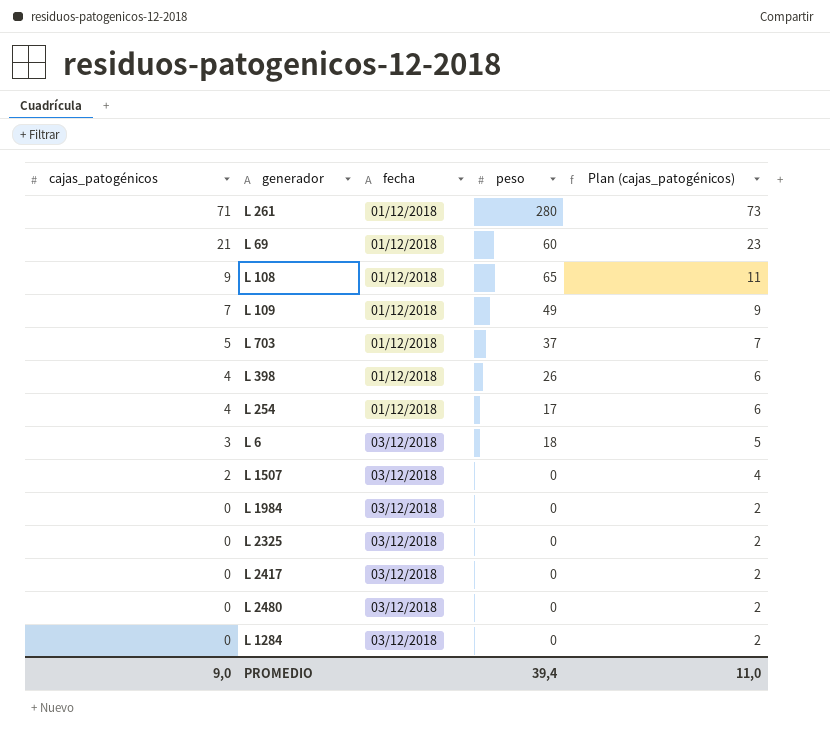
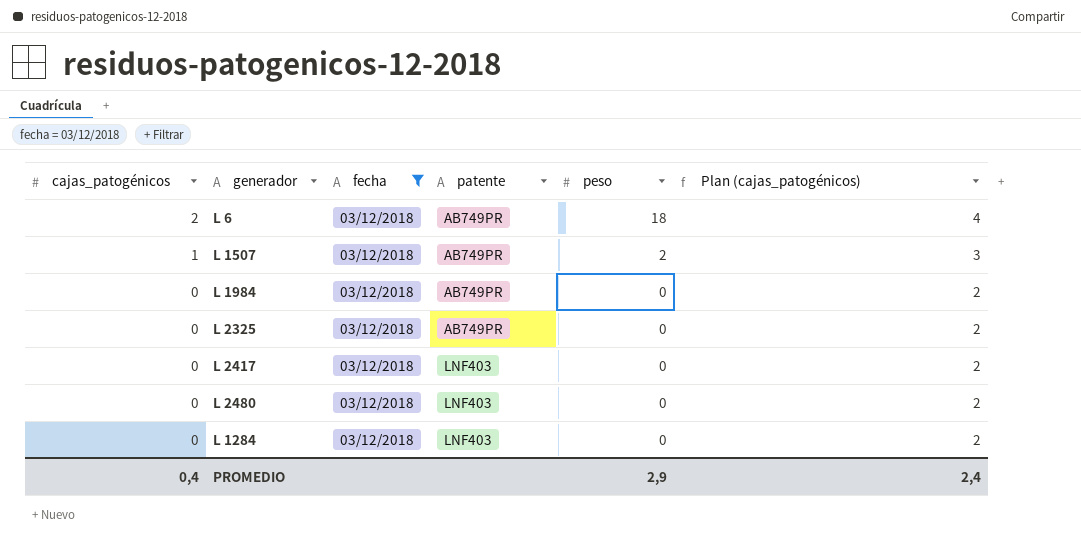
filter: none -> fecha = 03/12/2018
column patente | position: none -> 4
L 6 | cajas_patogénicos: 3 -> 2
L 6 | Plan (cajas_patogénicos): 5 -> 4
L 1507 | cajas_patogénicos: 2 -> 1
L 1507 | peso: 0 -> 2
L 1507 | Plan (cajas_patogénicos): 4 -> 3
PROMEDIO | cajas_patogénicos: 9,0 -> 0,4
PROMEDIO | peso: 39,4 -> 2,9
PROMEDIO | Plan (cajas_patogénicos): 11,0 -> 2,4

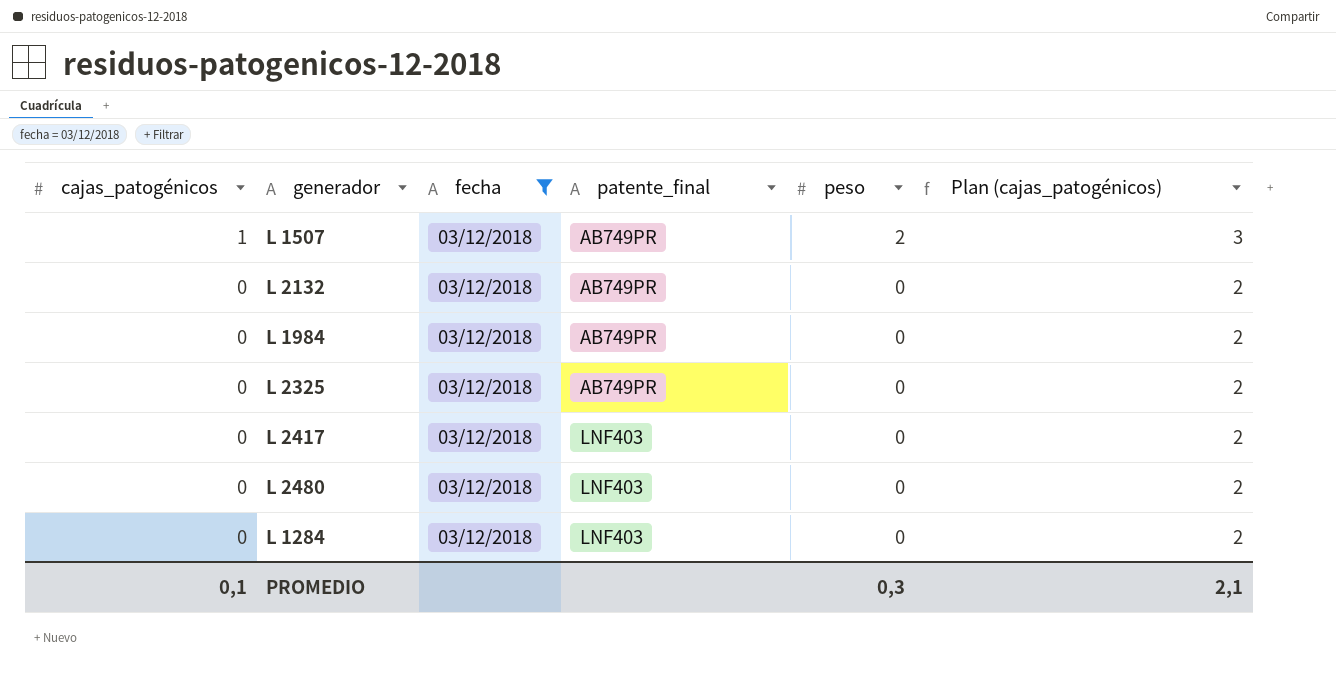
column name: patente -> patente_final
row L 6: 2 | 03/12/2018 | AB749PR | 18 | 4 -> none
row L 2132: none -> 0 | 03/12/2018 | AB749PR | 0 | 2
PROMEDIO | cajas_patogénicos: 0,4 -> 0,1
PROMEDIO | peso: 2,9 -> 0,3
PROMEDIO | Plan (cajas_patogénicos): 2,4 -> 2,1

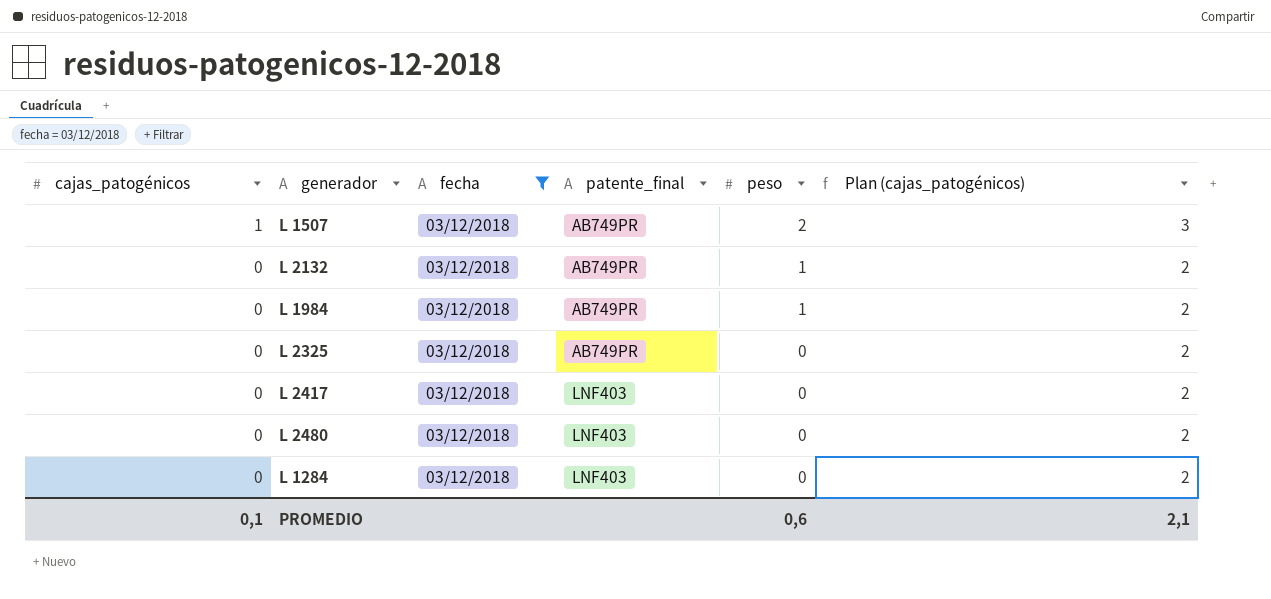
L 2132 | peso: 0 -> 1
L 1984 | peso: 0 -> 1
PROMEDIO | peso: 0,3 -> 0,6

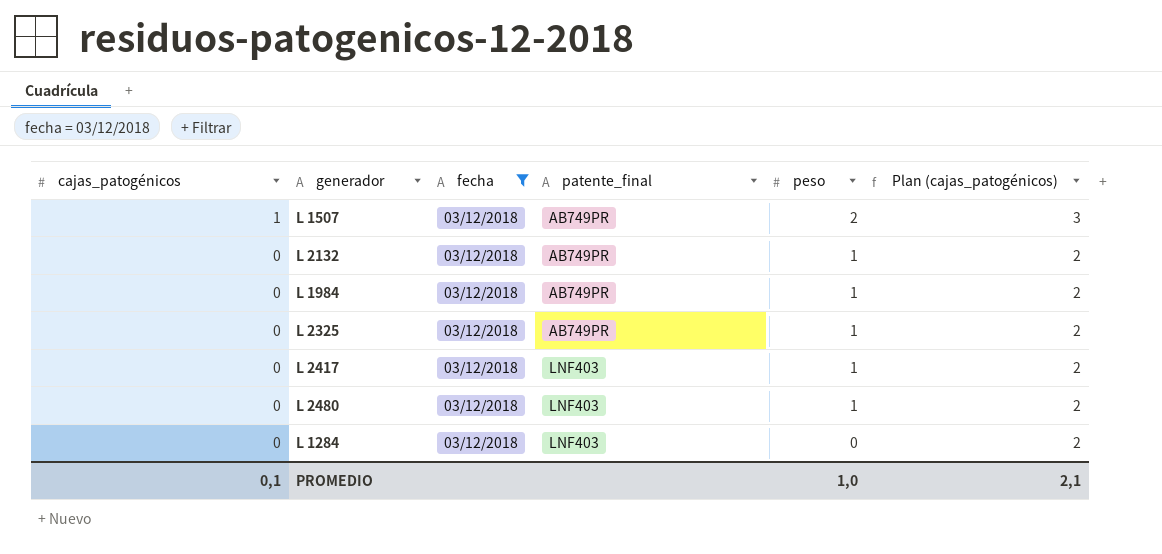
L 2325 | peso: 0 -> 1
L 2417 | peso: 0 -> 1
L 2480 | peso: 0 -> 1
PROMEDIO | peso: 0,6 -> 1,0

